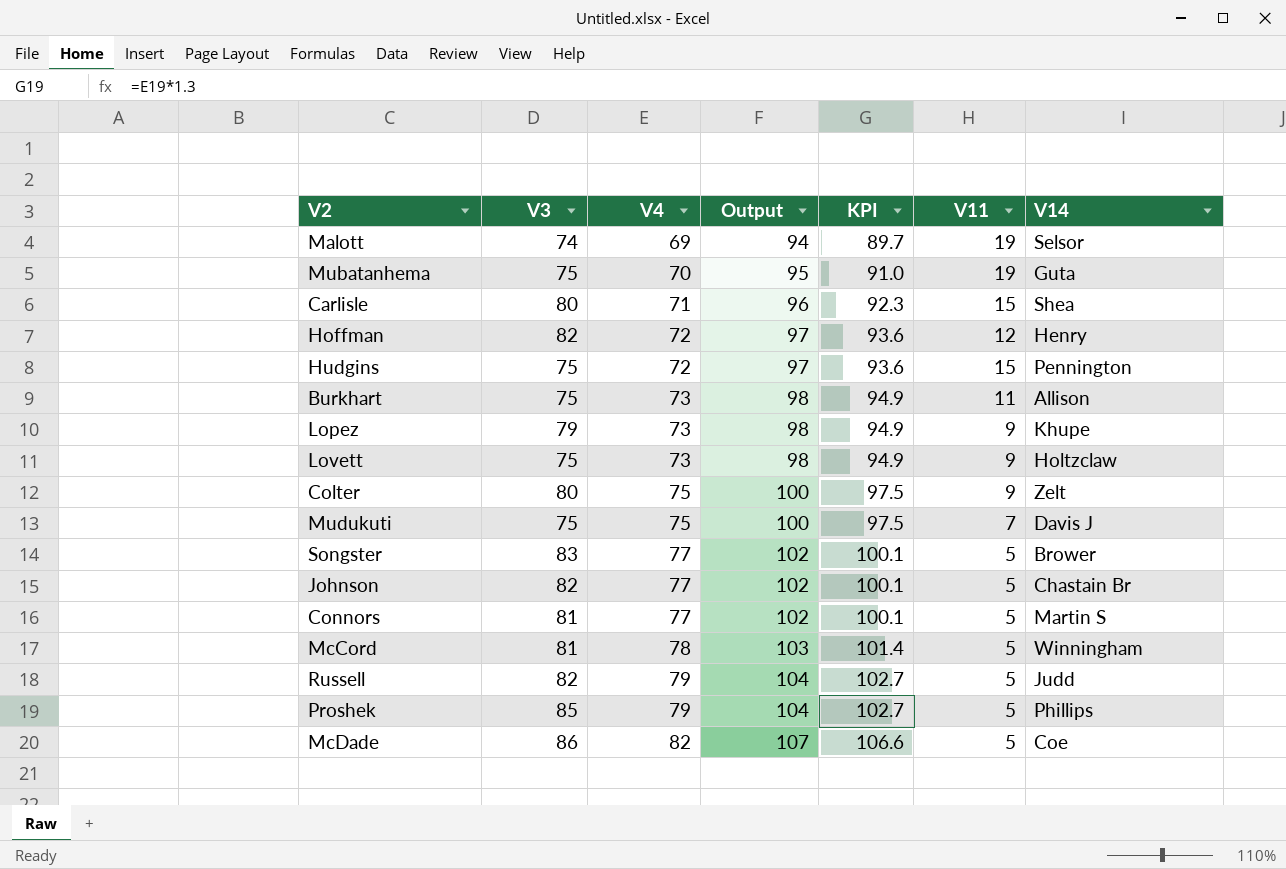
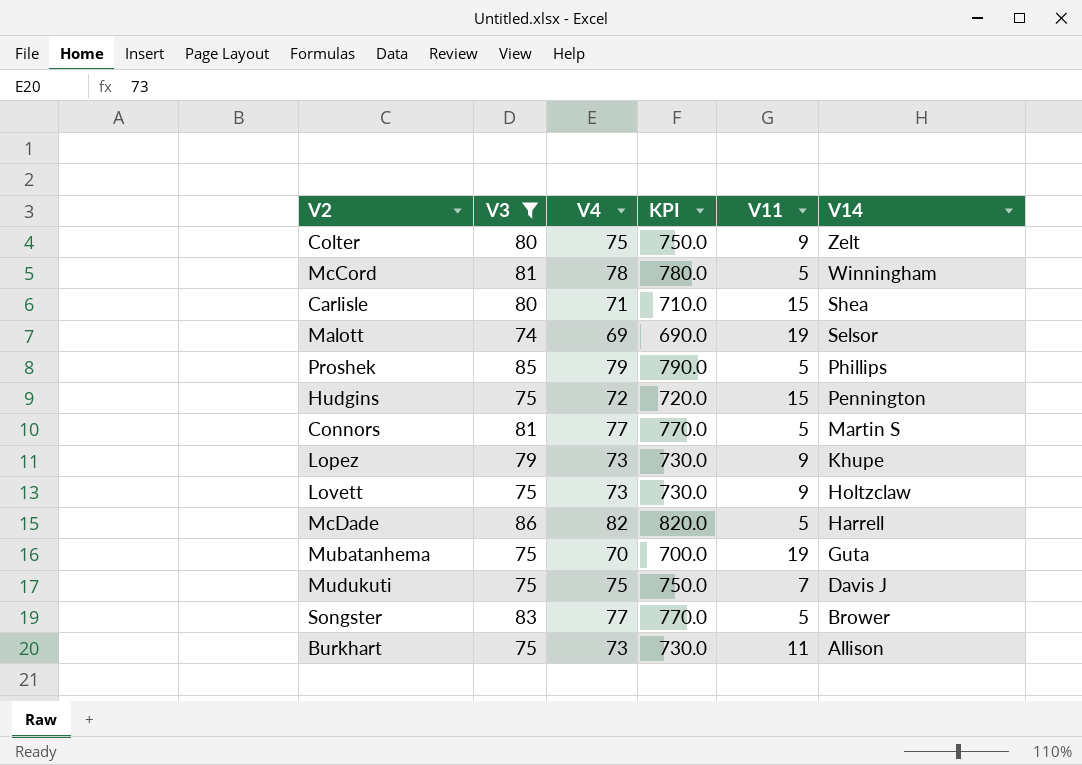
filter: none -> V3 != 82
row order: V4 ascending -> V14 descending
column Output | formula: [V4] + 25 -> none
column KPI | formula: [V4] * 1.3 -> [V4] * 10
McDade | V14: Coe -> Harrell

